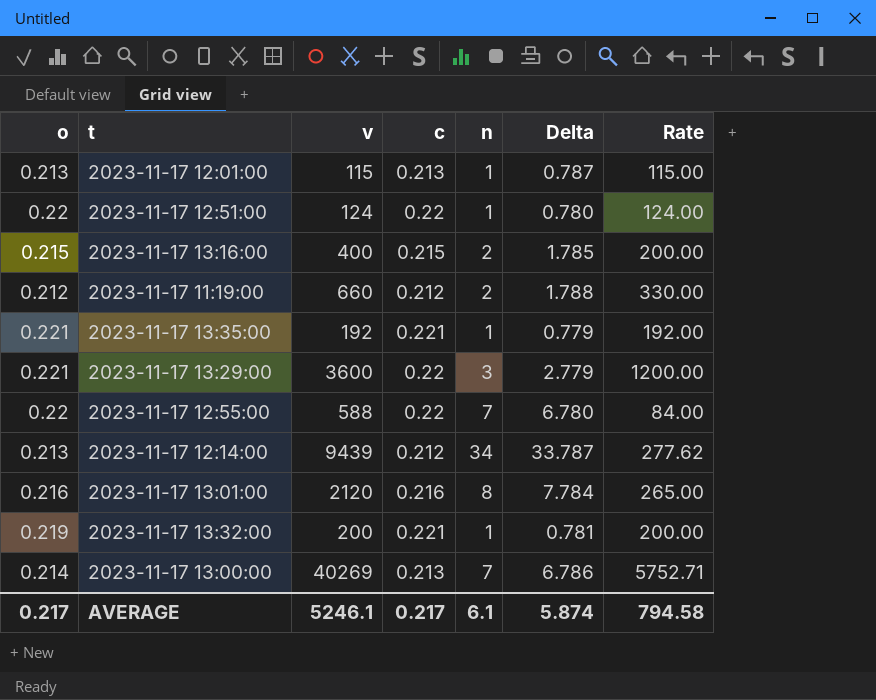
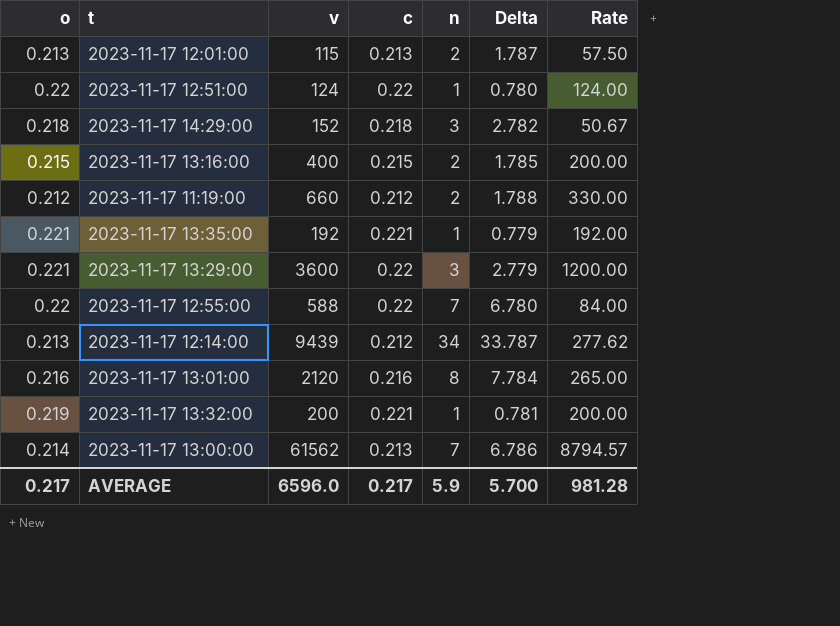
2023-11-17 12:01:00 | n: 1 -> 2
2023-11-17 12:01:00 | Delta: 0.787 -> 1.787
2023-11-17 12:01:00 | Rate: 115.00 -> 57.50
row 2023-11-17 14:29:00: none -> 0.218 | 152 | 0.218 | 3 | 2.782 | 50.67
2023-11-17 13:00:00 | v: 40269 -> 61562
2023-11-17 13:00:00 | Rate: 5752.71 -> 8794.57
AVERAGE | v: 5246.1 -> 6596.0
AVERAGE | n: 6.1 -> 5.9
AVERAGE | Delta: 5.874 -> 5.700
AVERAGE | Rate: 794.58 -> 981.28

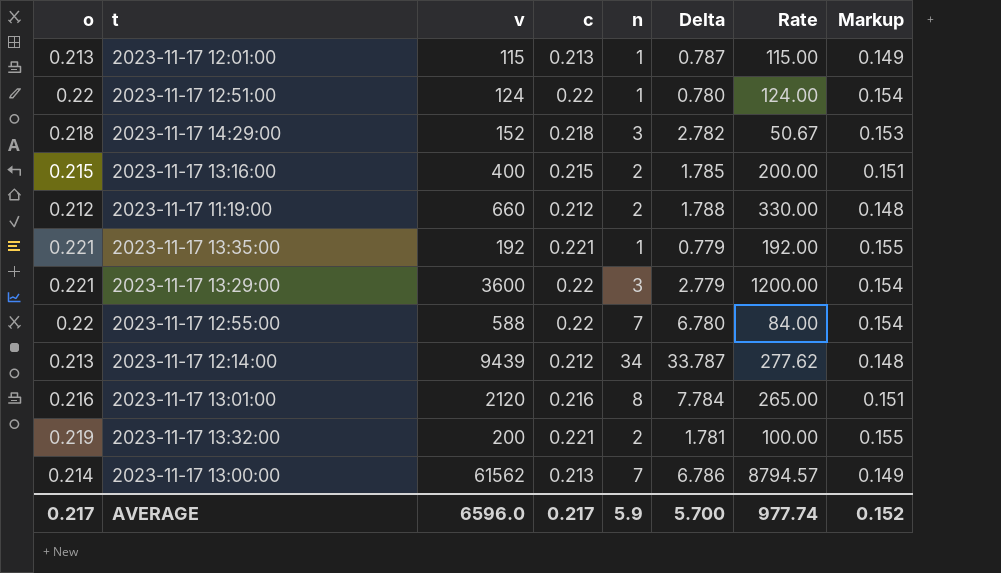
column Markup | formula: none -> [c] * 0.7
2023-11-17 12:01:00 | n: 2 -> 1
2023-11-17 12:01:00 | Delta: 1.787 -> 0.787
2023-11-17 12:01:00 | Rate: 57.50 -> 115.00
2023-11-17 13:32:00 | n: 1 -> 2
2023-11-17 13:32:00 | Delta: 0.781 -> 1.781
2023-11-17 13:32:00 | Rate: 200.00 -> 100.00
AVERAGE | Rate: 981.28 -> 977.74

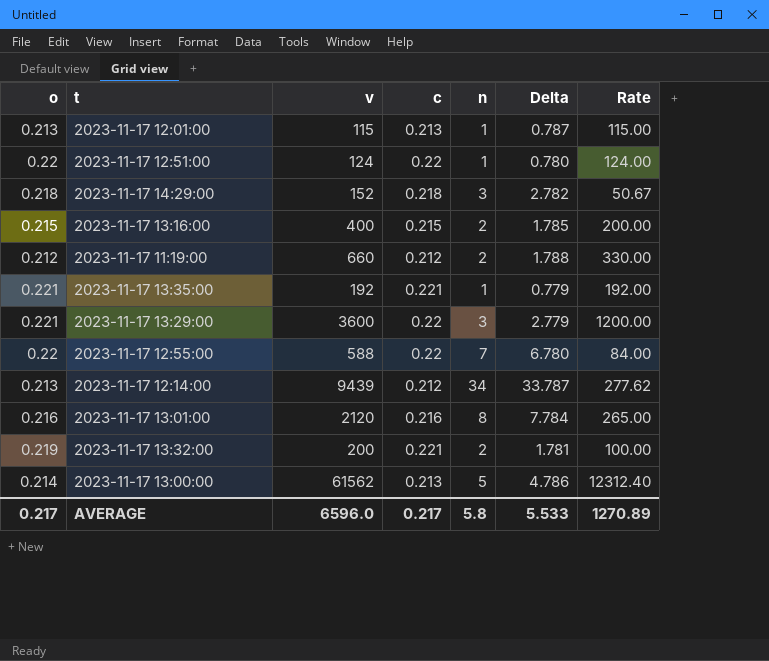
column Markup | formula: [c] * 0.7 -> none
2023-11-17 13:00:00 | n: 7 -> 5
2023-11-17 13:00:00 | Delta: 6.786 -> 4.786
2023-11-17 13:00:00 | Rate: 8794.57 -> 12312.40
AVERAGE | n: 5.9 -> 5.8
AVERAGE | Delta: 5.700 -> 5.533
AVERAGE | Rate: 977.74 -> 1270.89

